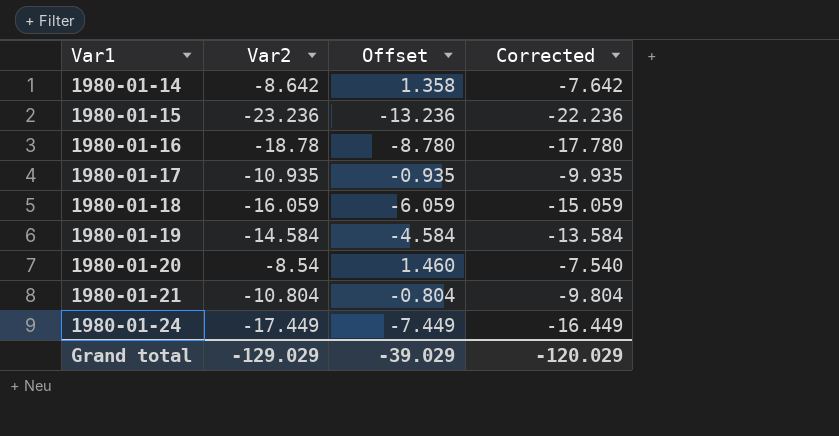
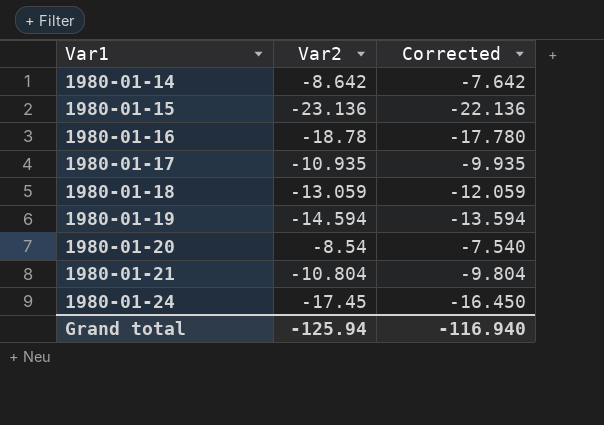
column Offset | formula: [Var2] + 10 -> none
1980-01-15 | Var2: -23.236 -> -23.136
1980-01-15 | Corrected: -22.236 -> -22.136
1980-01-18 | Var2: -16.059 -> -13.059
1980-01-18 | Corrected: -15.059 -> -12.059
1980-01-19 | Var2: -14.584 -> -14.594
1980-01-19 | Corrected: -13.584 -> -13.594
1980-01-24 | Var2: -17.449 -> -17.45
1980-01-24 | Corrected: -16.449 -> -16.450
Grand total | Var2: -129.029 -> -125.94
Grand total | Corrected: -120.029 -> -116.940

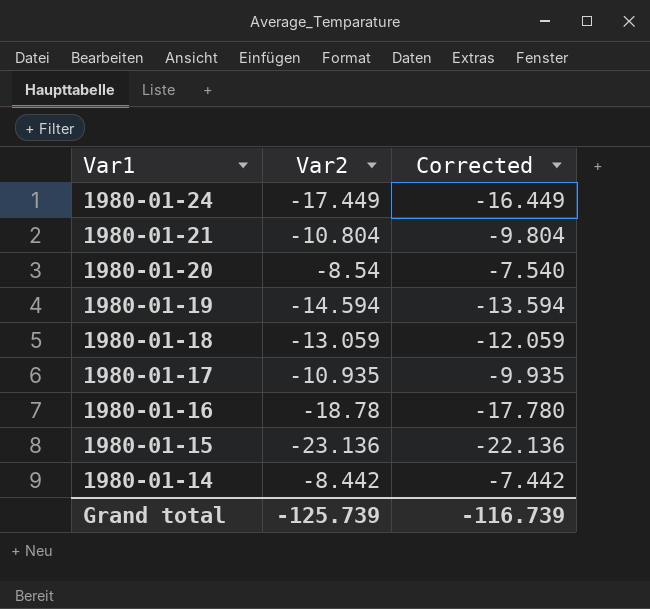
row order: Var1 ascending -> Var1 descending
1980-01-24 | Var2: -17.45 -> -17.449
1980-01-24 | Corrected: -16.450 -> -16.449
1980-01-14 | Var2: -8.642 -> -8.442
1980-01-14 | Corrected: -7.642 -> -7.442
Grand total | Var2: -125.94 -> -125.739
Grand total | Corrected: -116.940 -> -116.739

